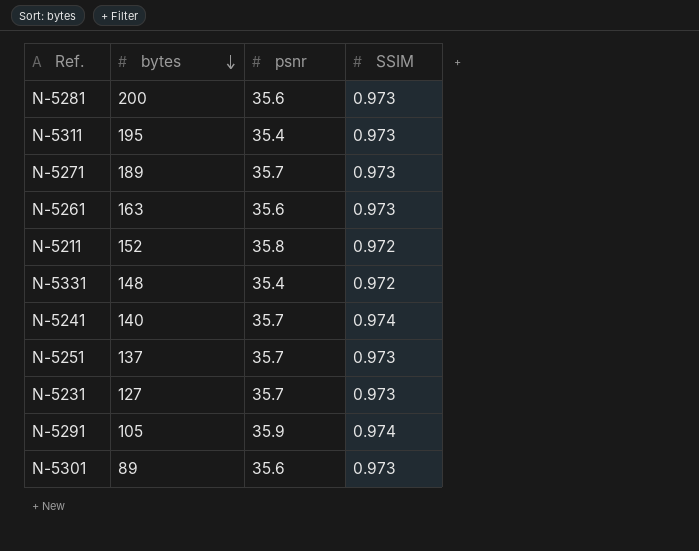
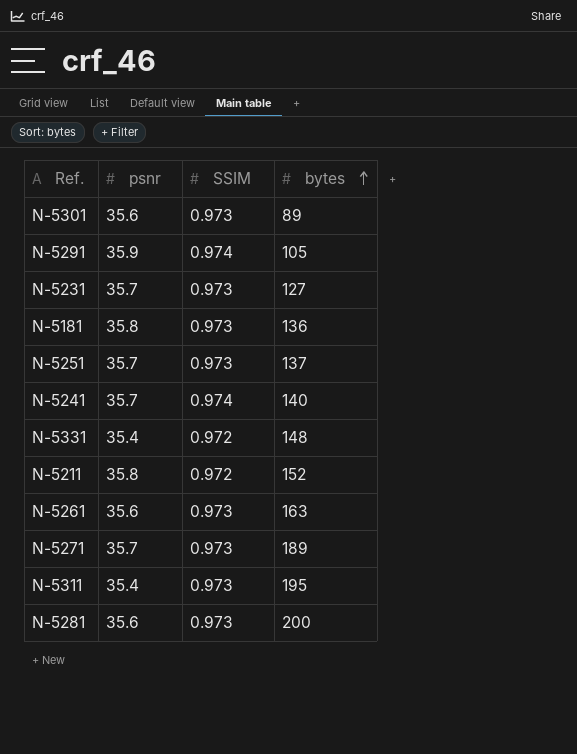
row order: bytes descending -> bytes ascending
column bytes | position: 2 -> 4
row N-5181: none -> 35.8 | 0.973 | 136

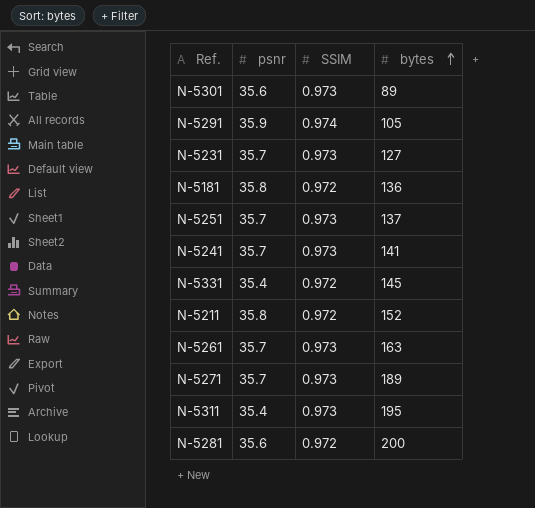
N-5181 | SSIM: 0.973 -> 0.972
N-5241 | SSIM: 0.974 -> 0.973
N-5241 | bytes: 140 -> 141
N-5331 | bytes: 148 -> 145
N-5261 | psnr: 35.6 -> 35.7
N-5281 | SSIM: 0.973 -> 0.972

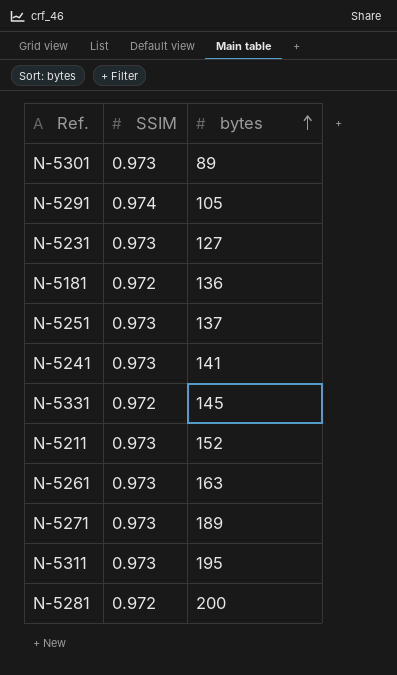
column psnr | position: 2 -> none
N-5211 | SSIM: 0.972 -> 0.973

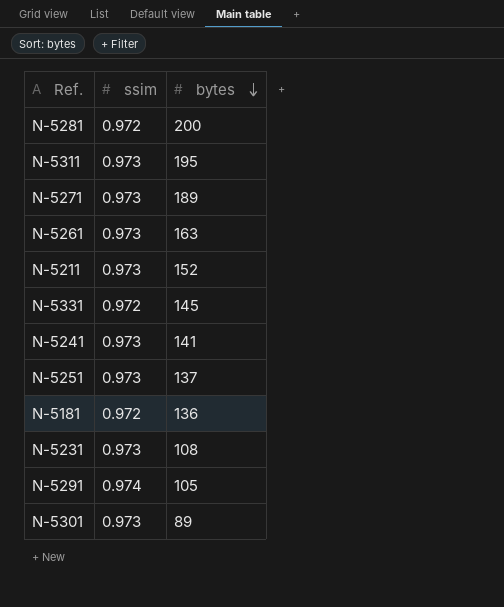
row order: bytes ascending -> bytes descending
column name: SSIM -> ssim
N-5231 | bytes: 127 -> 108

